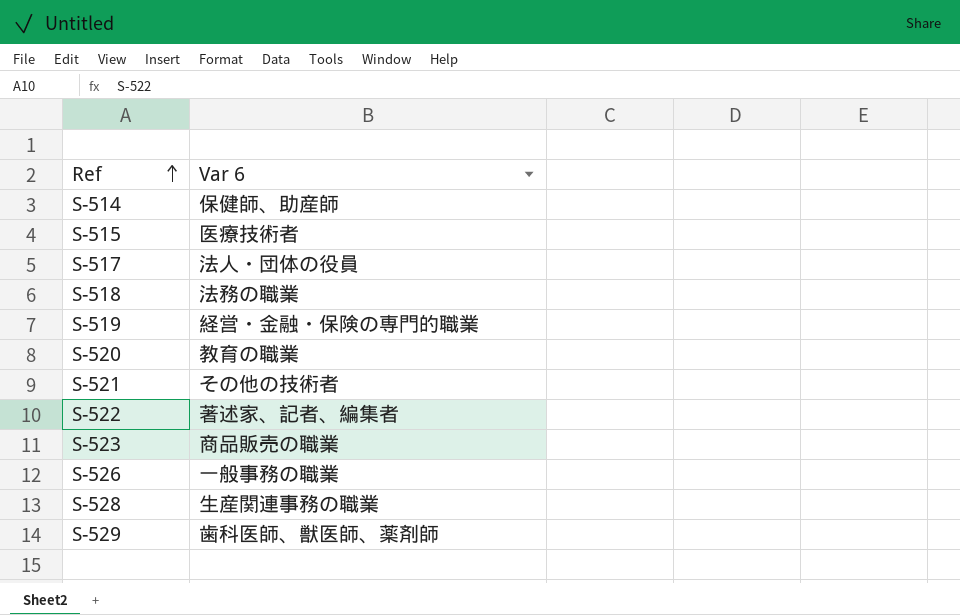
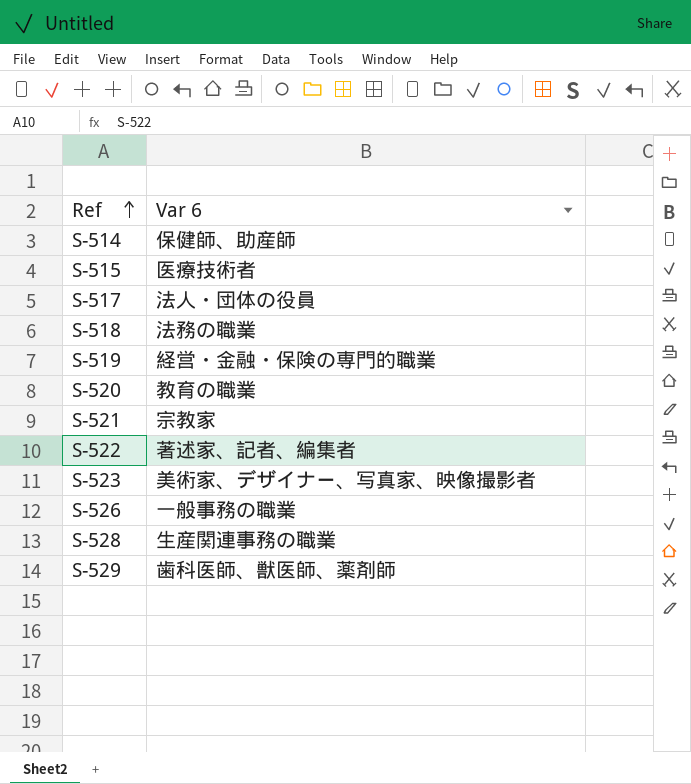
S-521 | Var 6: その他の技術者 -> 宗教家
S-523 | Var 6: 商品販売の職業 -> 美術家、デザイナー、写真家、映像撮影者

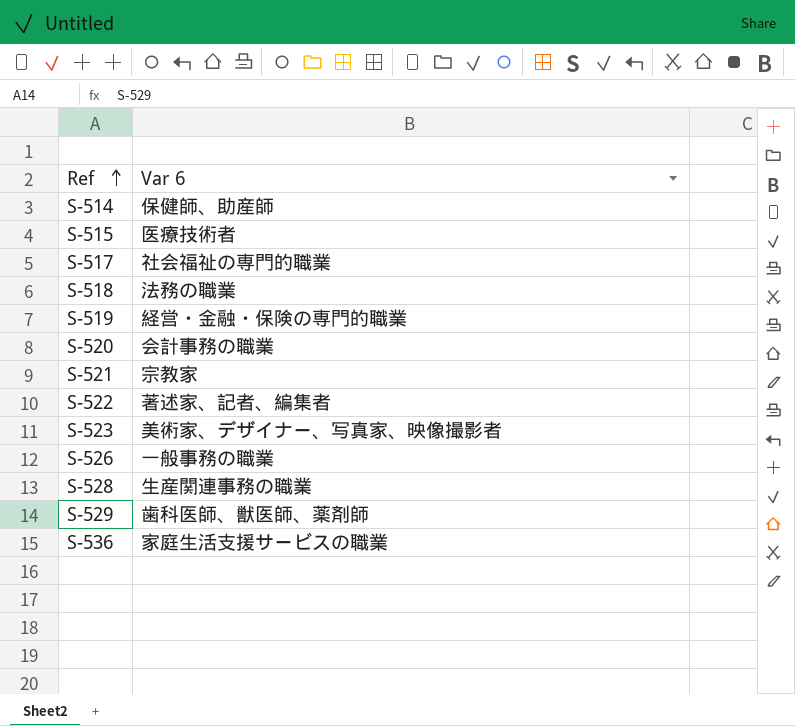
S-517 | Var 6: 法人・団体の役員 -> 社会福祉の専門的職業
S-520 | Var 6: 教育の職業 -> 会計事務の職業
row S-536: none -> 家庭生活支援サービスの職業

